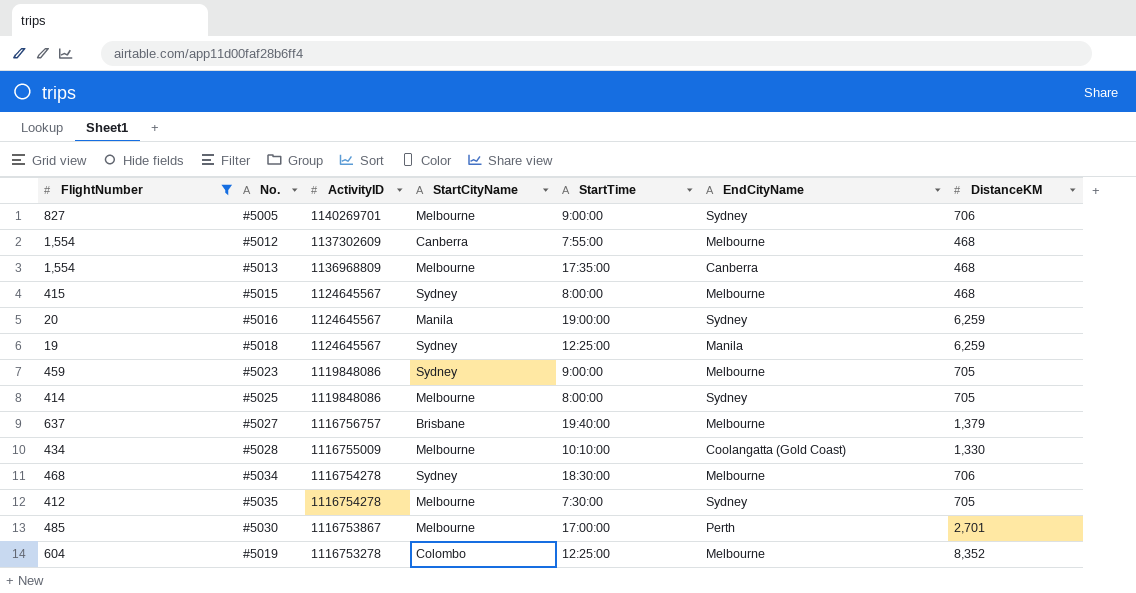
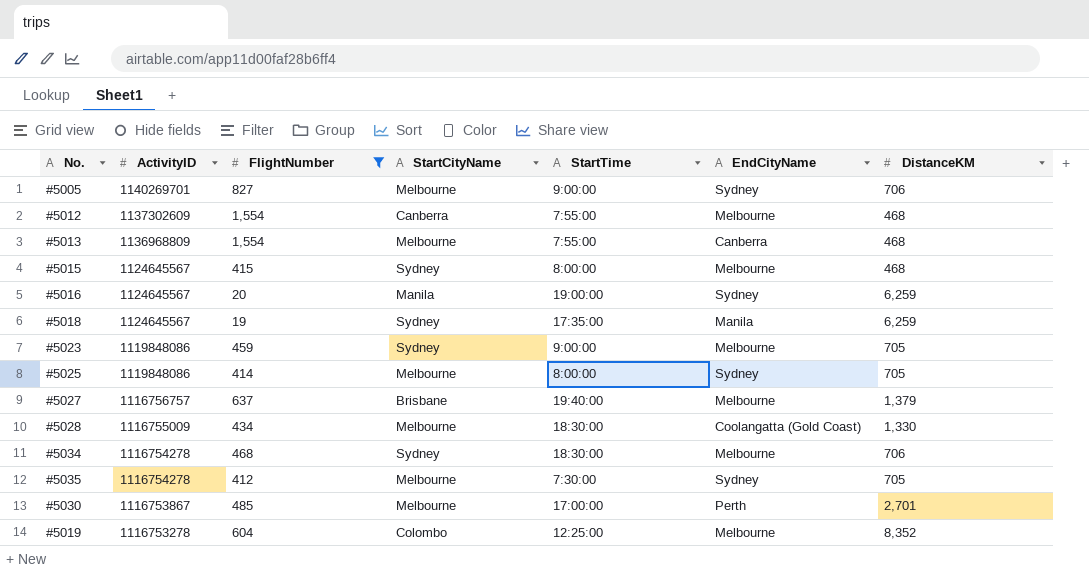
column FlightNumber | position: 1 -> 3
#5013 | StartTime: 17:35:00 -> 7:55:00
#5018 | StartTime: 12:25:00 -> 17:35:00
#5028 | StartTime: 10:10:00 -> 18:30:00

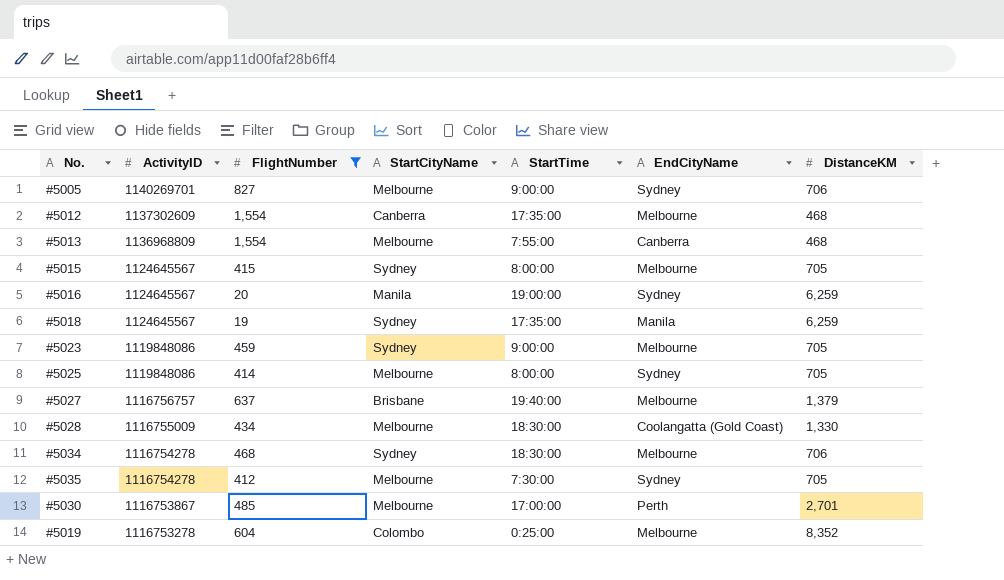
#5012 | StartTime: 7:55:00 -> 17:35:00
#5015 | DistanceKM: 468 -> 705
#5019 | StartTime: 12:25:00 -> 0:25:00

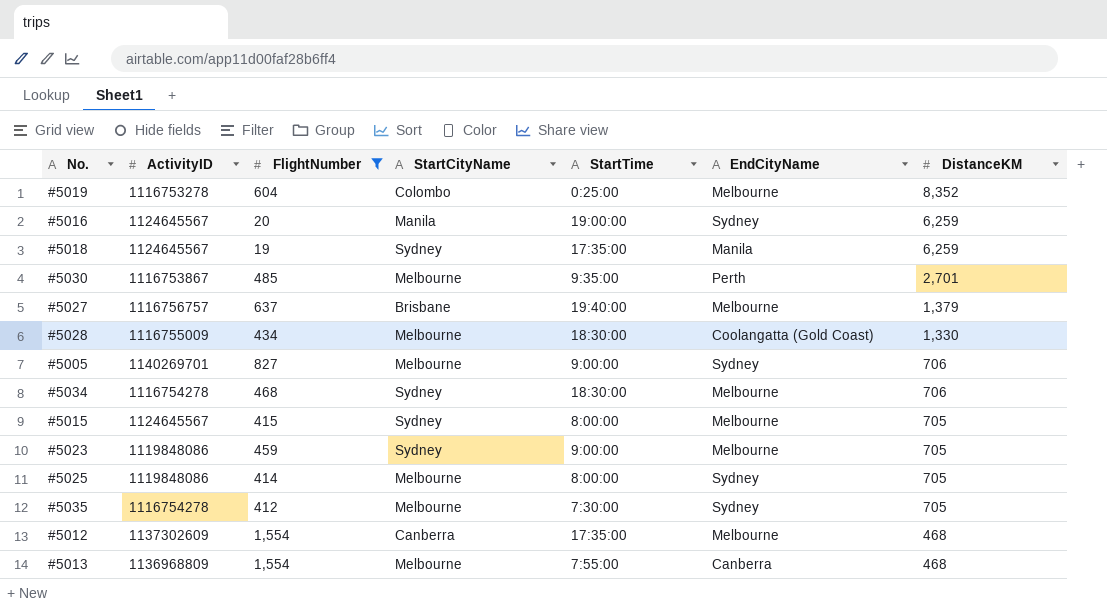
row order: ActivityID descending -> DistanceKM descending
#5030 | StartTime: 17:00:00 -> 9:35:00

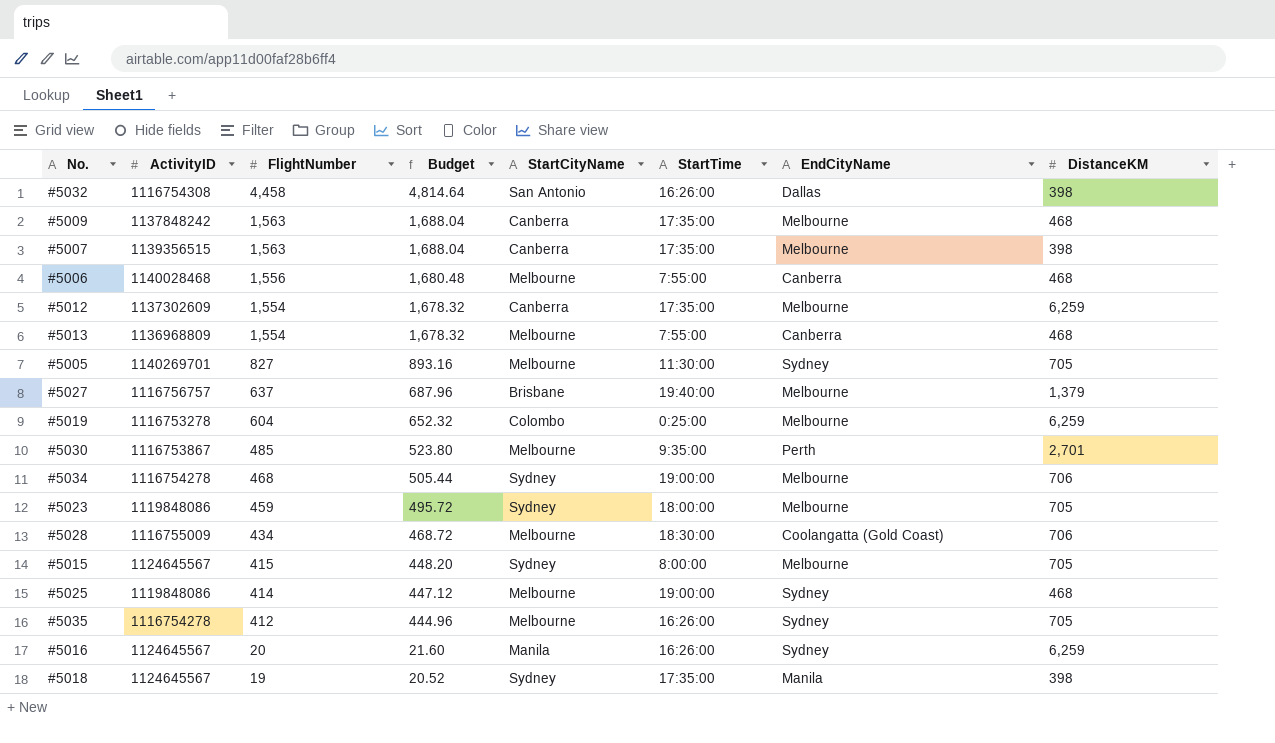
filter: FlightNumber <= 1,554 -> none
row order: DistanceKM descending -> FlightNumber descending
column Budget | formula: none -> [FlightNumber] * 1.08
#5012 | DistanceKM: 468 -> 6,259
#5005 | StartTime: 9:00:00 -> 11:30:00
#5005 | DistanceKM: 706 -> 705
#5019 | DistanceKM: 8,352 -> 6,259
#5034 | StartTime: 18:30:00 -> 19:00:00
#5023 | StartTime: 9:00:00 -> 18:00:00
#5028 | DistanceKM: 1,330 -> 706
#5025 | StartTime: 8:00:00 -> 19:00:00
#5025 | DistanceKM: 705 -> 468
#5035 | StartTime: 7:30:00 -> 16:26:00
#5016 | StartTime: 19:00:00 -> 16:26:00
#5018 | DistanceKM: 6,259 -> 398

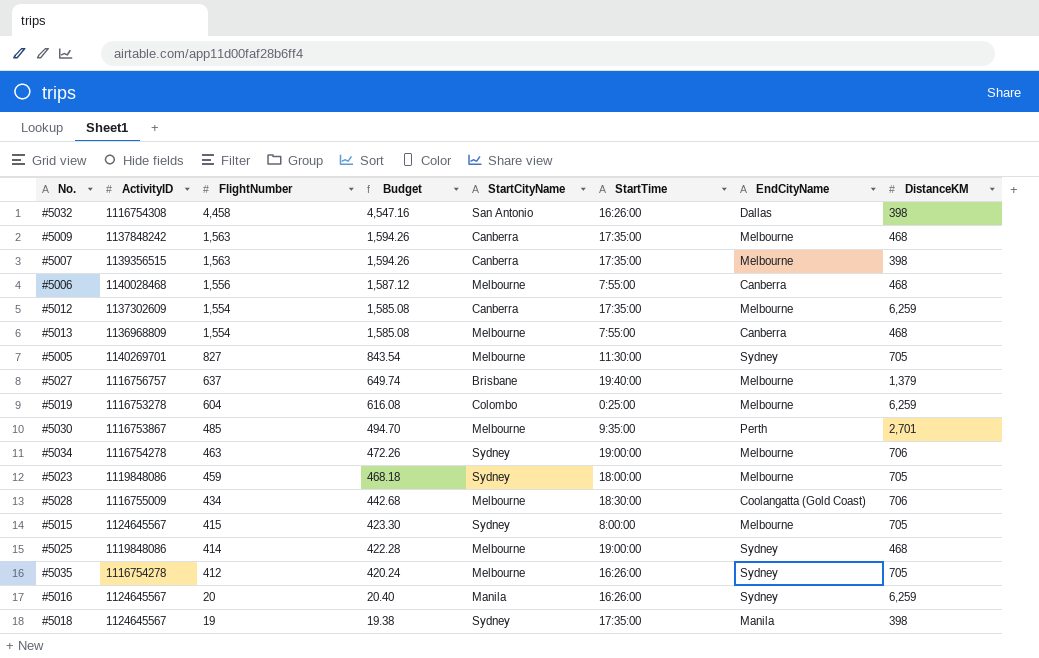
column Budget | formula: [FlightNumber] * 1.08 -> [FlightNumber] * 1.02
#5034 | FlightNumber: 468 -> 463

